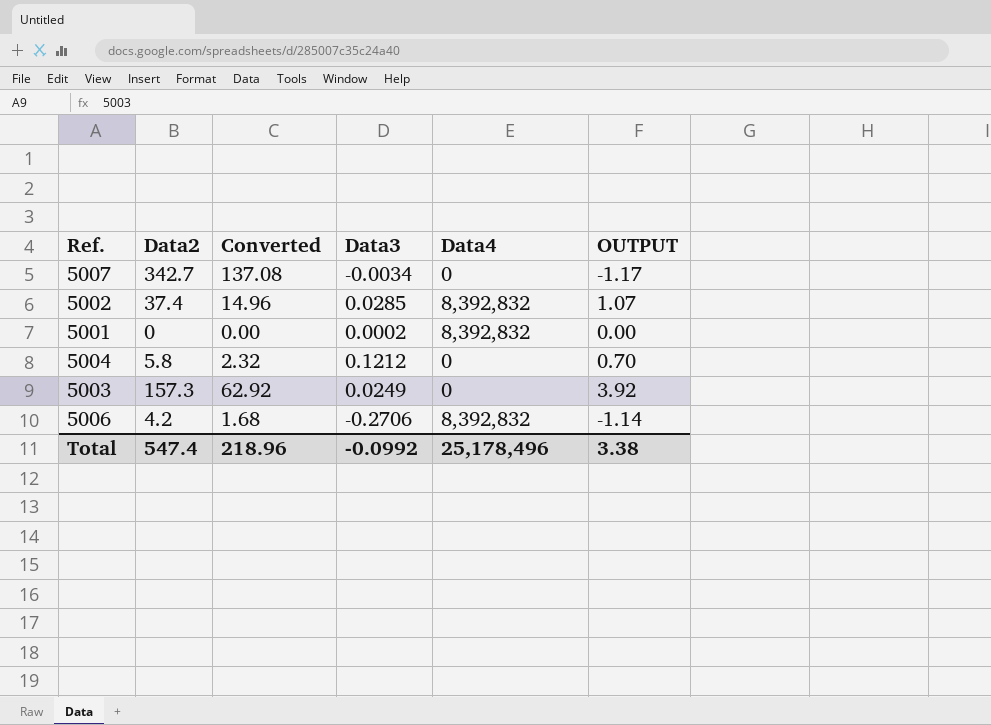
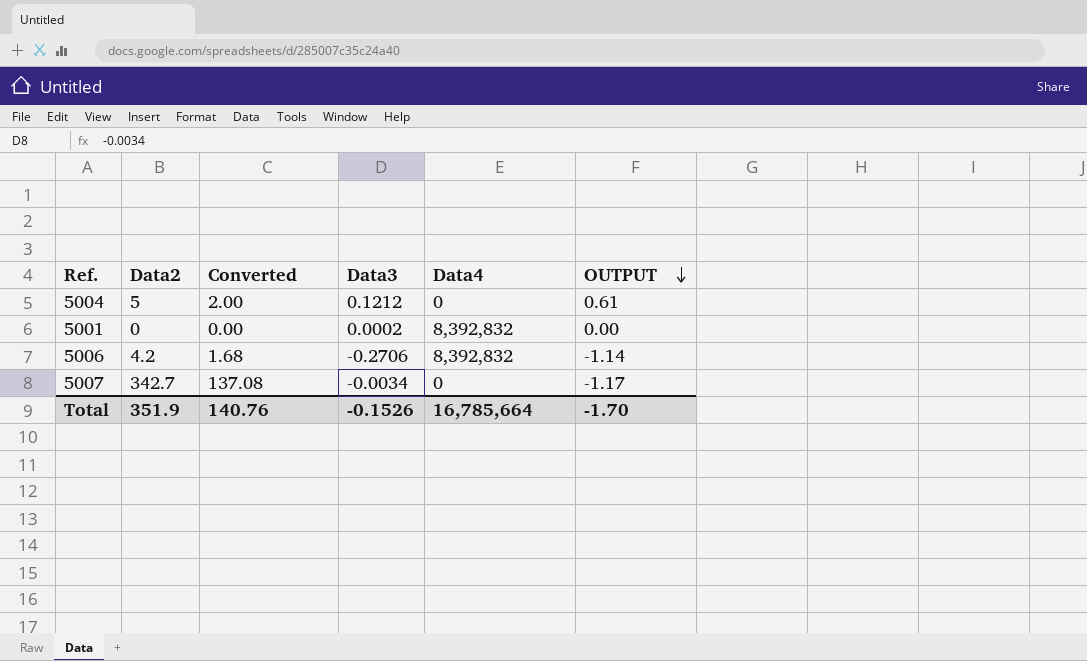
row order: none -> OUTPUT descending
row 5002: 37.4 | 14.96 | 0.0285 | 8,392,832 | 1.07 -> none
row 5003: 157.3 | 62.92 | 0.0249 | 0 | 3.92 -> none
5004 | Data2: 5.8 -> 5
5004 | Converted: 2.32 -> 2.00
5004 | OUTPUT: 0.70 -> 0.61
Total | Data2: 547.4 -> 351.9
Total | Converted: 218.96 -> 140.76
Total | Data3: -0.0992 -> -0.1526
Total | Data4: 25,178,496 -> 16,785,664
Total | OUTPUT: 3.38 -> -1.70

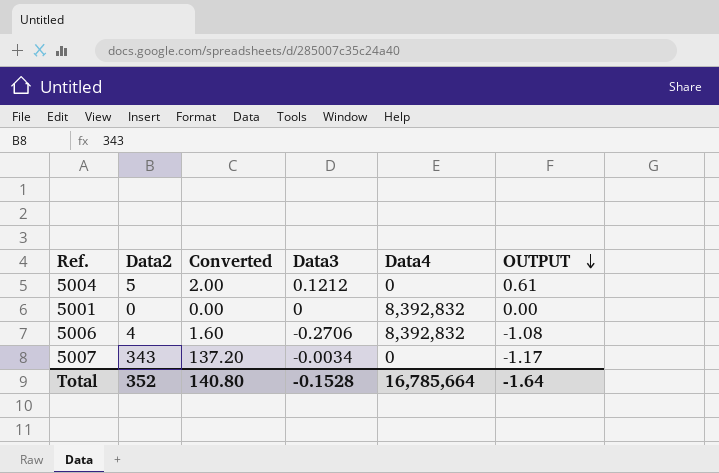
5001 | Data3: 0.0002 -> 0
5006 | Data2: 4.2 -> 4
5006 | Converted: 1.68 -> 1.60
5006 | OUTPUT: -1.14 -> -1.08
5007 | Data2: 342.7 -> 343
5007 | Converted: 137.08 -> 137.20
Total | Data2: 351.9 -> 352
Total | Converted: 140.76 -> 140.80
Total | Data3: -0.1526 -> -0.1528
Total | OUTPUT: -1.70 -> -1.64

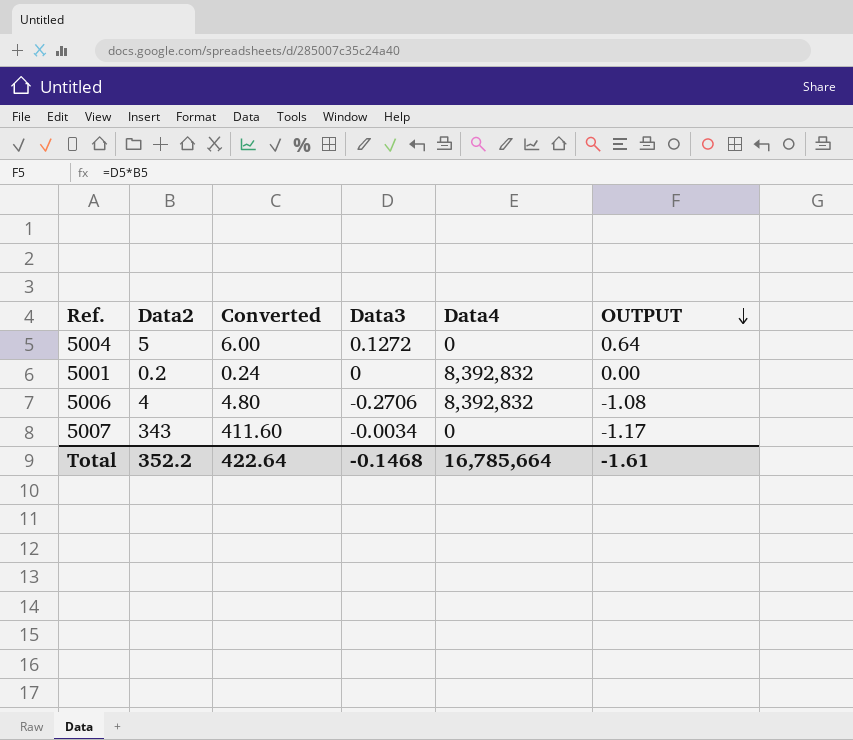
column Converted | formula: [Data2] * 0.4 -> [Data2] * 1.2
5004 | Data3: 0.1212 -> 0.1272
5004 | OUTPUT: 0.61 -> 0.64
5001 | Data2: 0 -> 0.2
Total | Data2: 352 -> 352.2
Total | Converted: 140.80 -> 422.64
Total | Data3: -0.1528 -> -0.1468
Total | OUTPUT: -1.64 -> -1.61

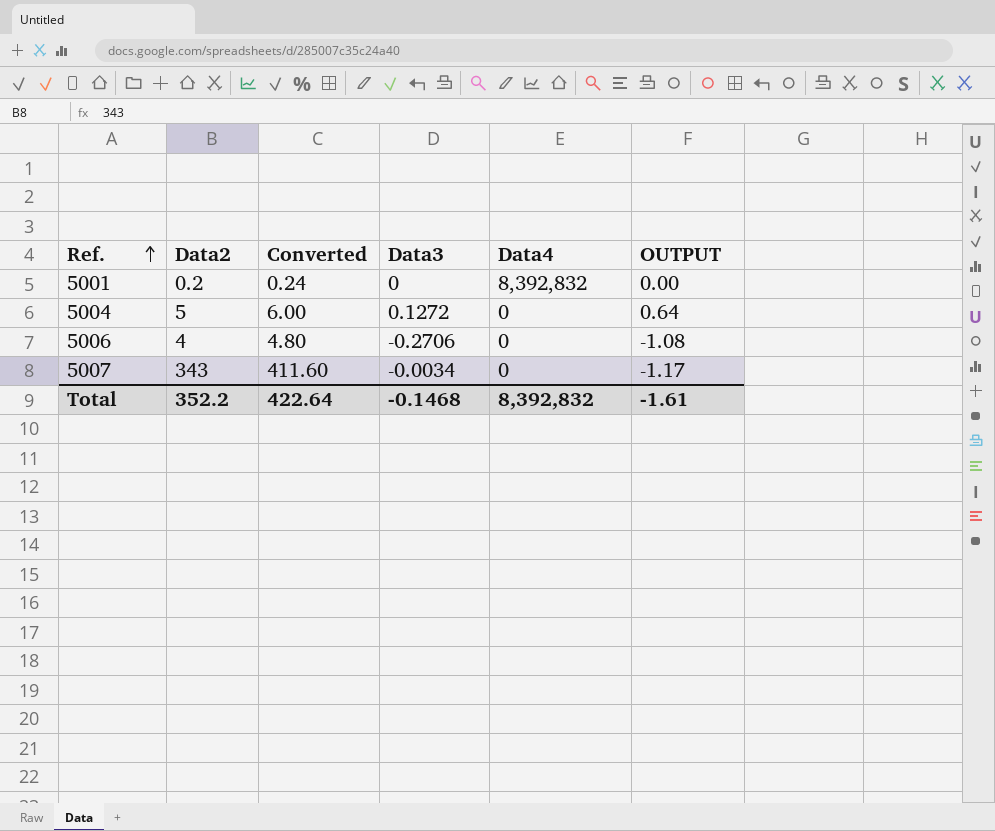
row order: OUTPUT descending -> Ref. ascending
5006 | Data4: 8,392,832 -> 0
Total | Data4: 16,785,664 -> 8,392,832

